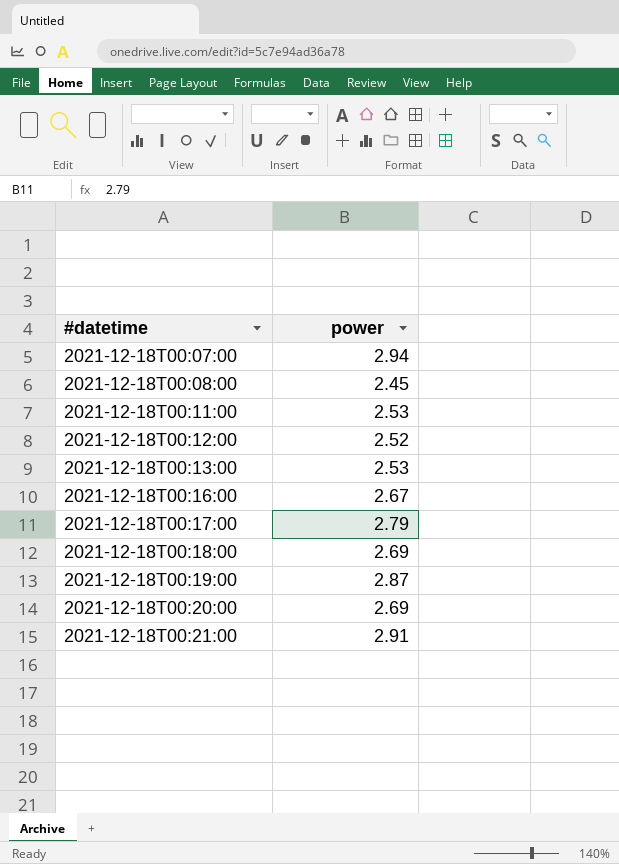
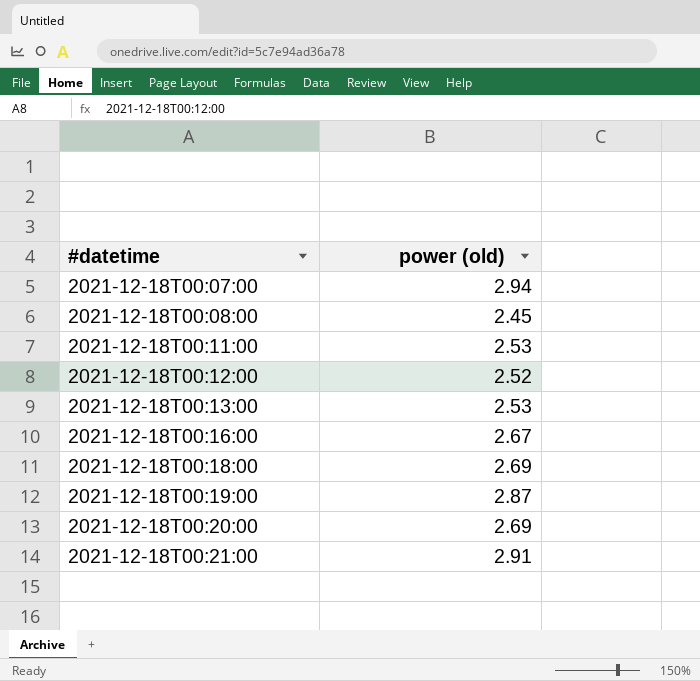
column name: power -> power (old)
row 2021-12-18T00:17:00: 2.79 -> none

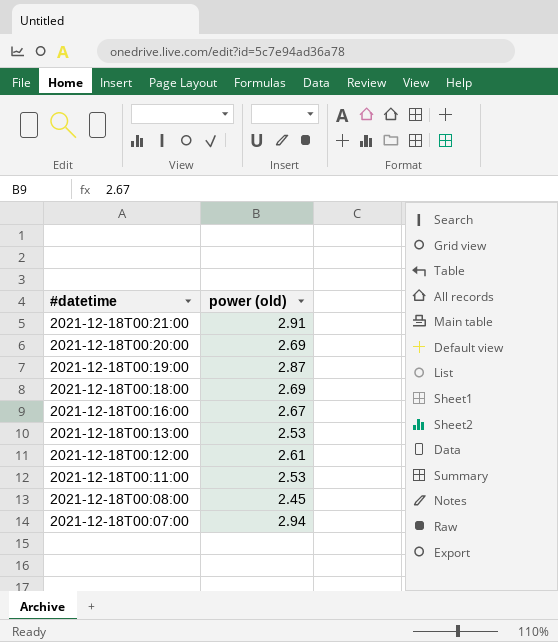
row order: #datetime ascending -> #datetime descending
2021-12-18T00:12:00 | power (old): 2.52 -> 2.61

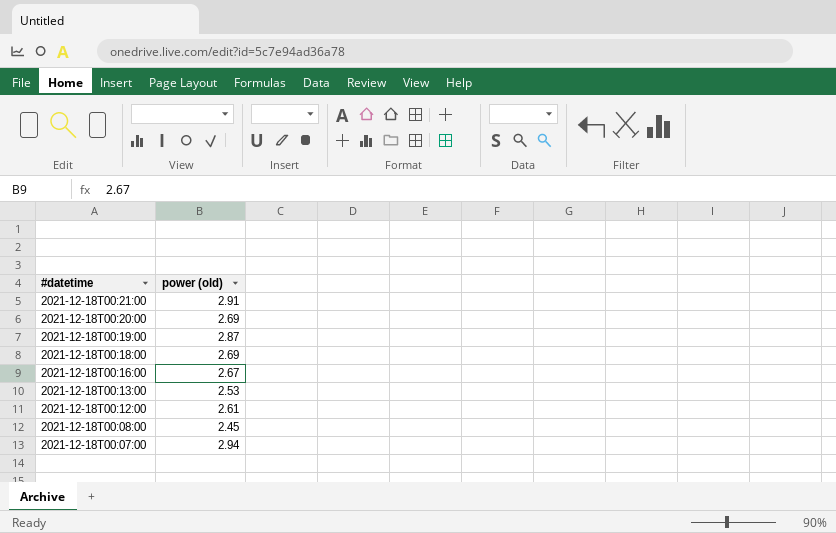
row 2021-12-18T00:11:00: 2.53 -> none

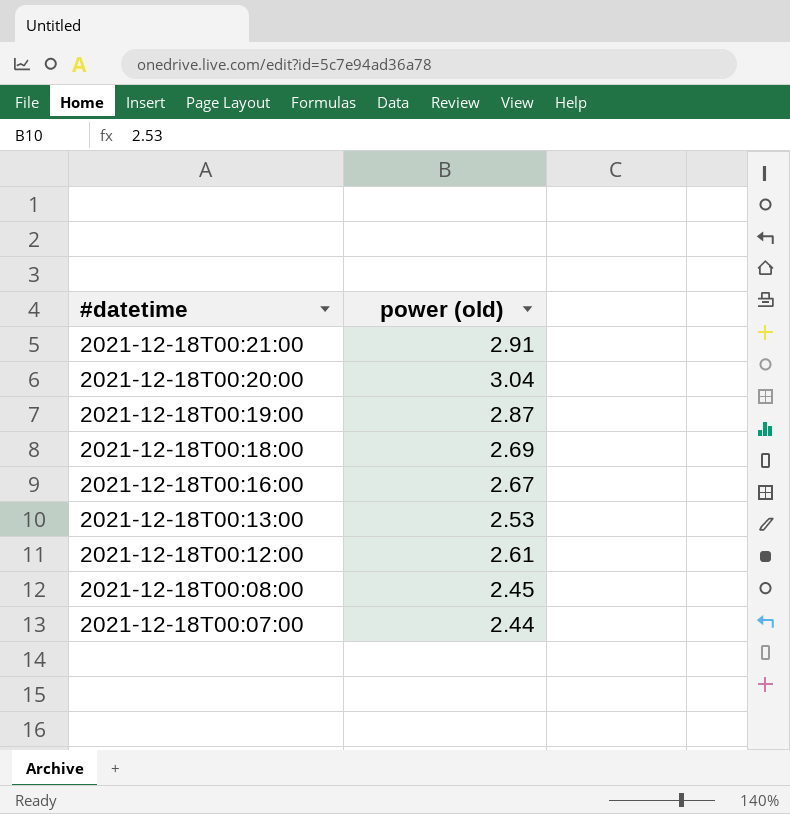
2021-12-18T00:20:00 | power (old): 2.69 -> 3.04
2021-12-18T00:07:00 | power (old): 2.94 -> 2.44

